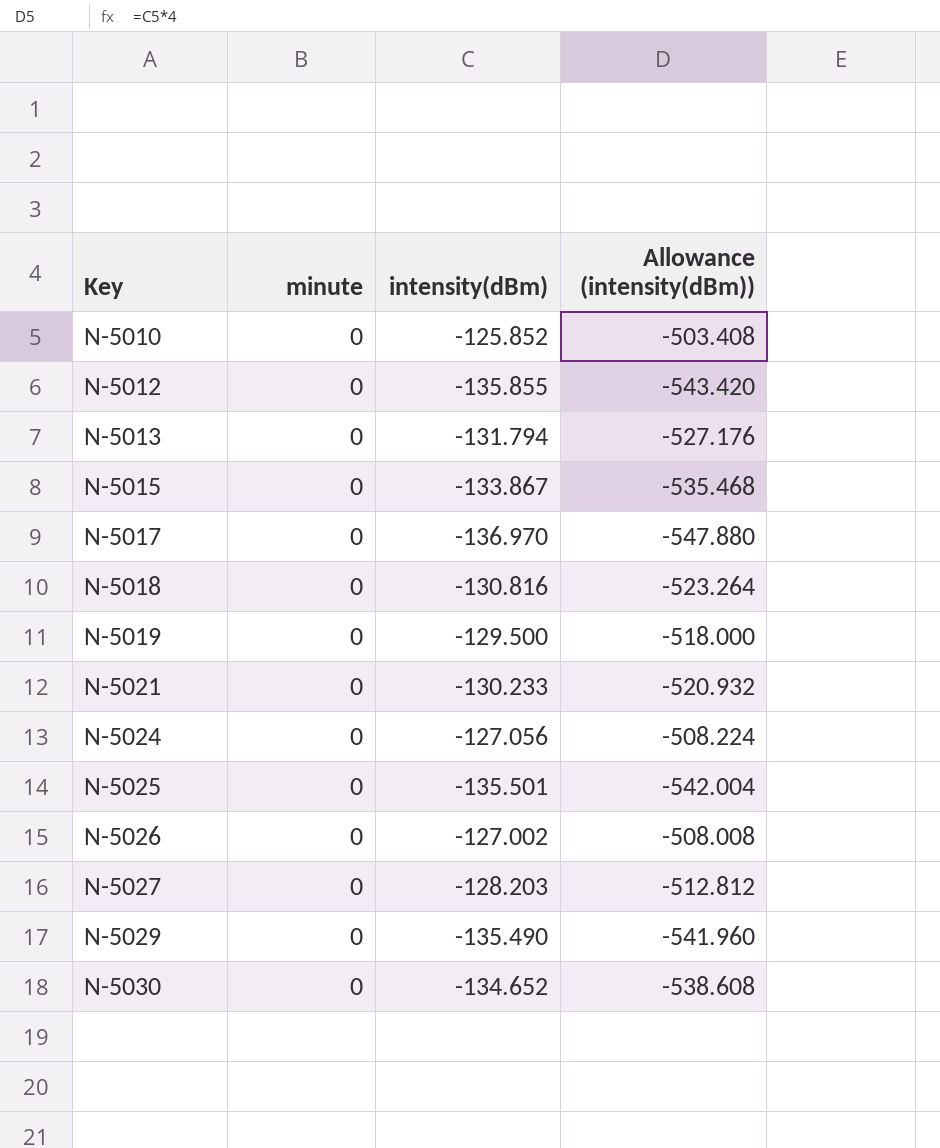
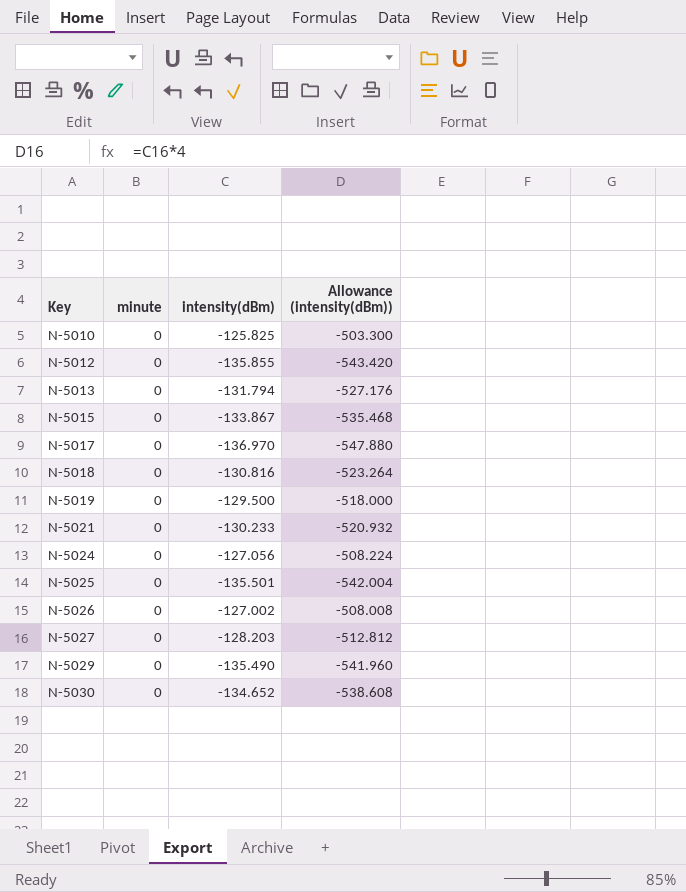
N-5010 | intensity(dBm): -125.852 -> -125.825
N-5010 | Allowance (intensity(dBm)): -503.408 -> -503.300

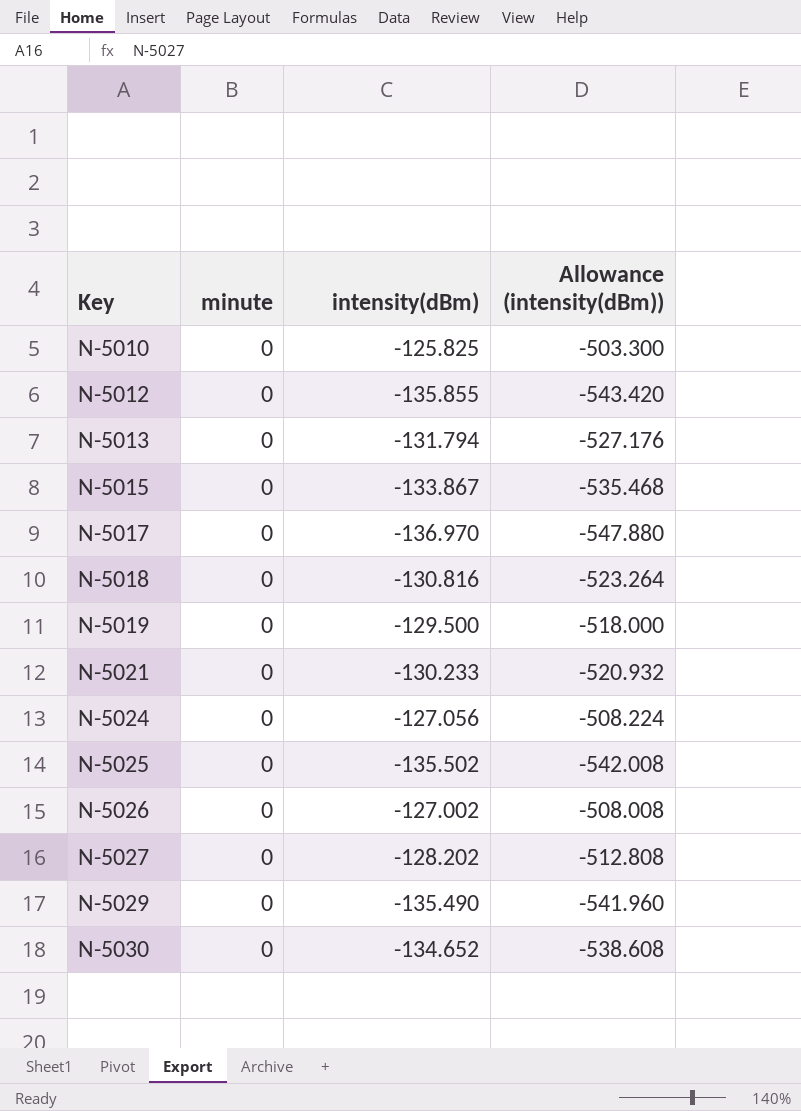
N-5025 | intensity(dBm): -135.501 -> -135.502
N-5025 | Allowance (intensity(dBm)): -542.004 -> -542.008
N-5027 | intensity(dBm): -128.203 -> -128.202
N-5027 | Allowance (intensity(dBm)): -512.812 -> -512.808

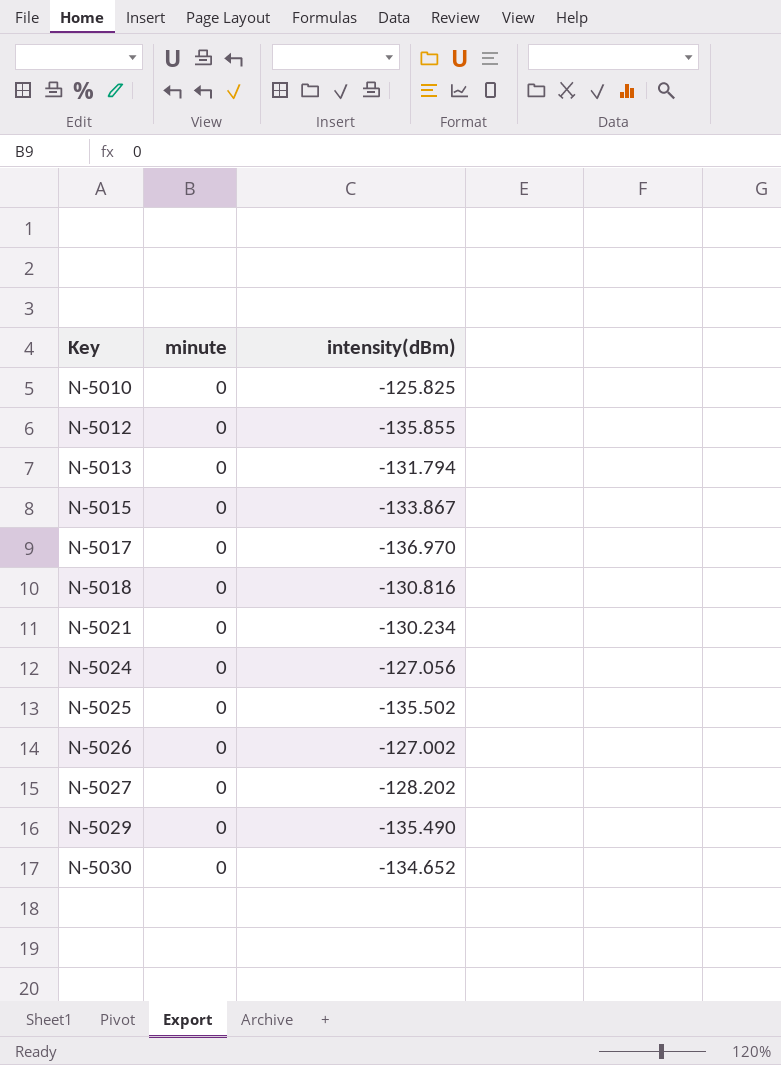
column Allowance (intensity(dBm)) | formula: [intensity(dBm)] * 4 -> none
row N-5019: 0 | -129.500 | -518.000 -> none
N-5021 | intensity(dBm): -130.233 -> -130.234

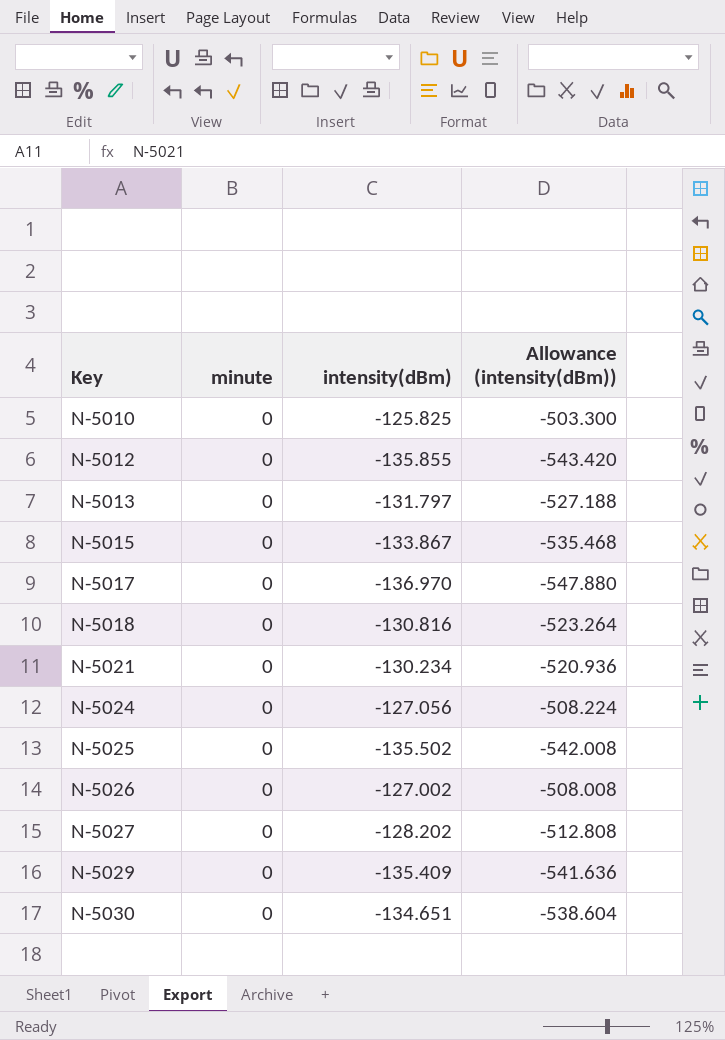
column Allowance (intensity(dBm)) | formula: none -> [intensity(dBm)] * 4
N-5013 | intensity(dBm): -131.794 -> -131.797
N-5029 | intensity(dBm): -135.490 -> -135.409
N-5030 | intensity(dBm): -134.652 -> -134.651

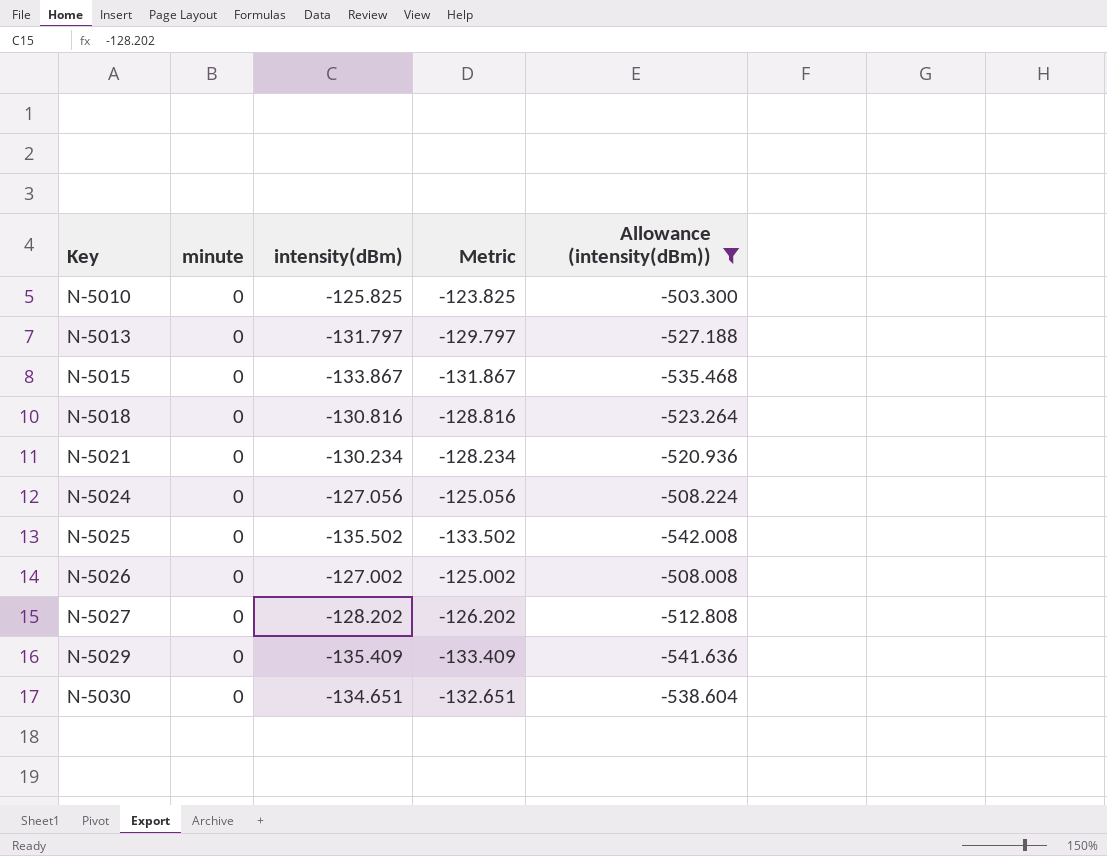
filter: none -> Allowance (intensity(dBm)) >= -542.008
column Metric | formula: none -> [intensity(dBm)] + 2

